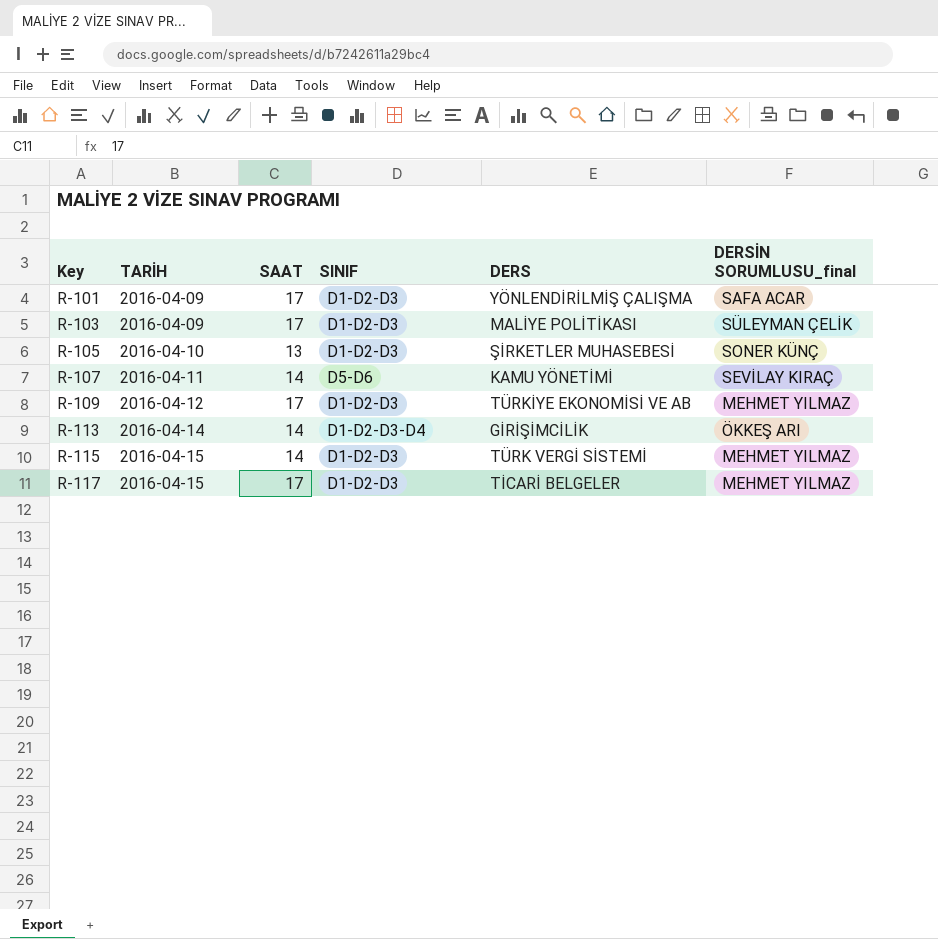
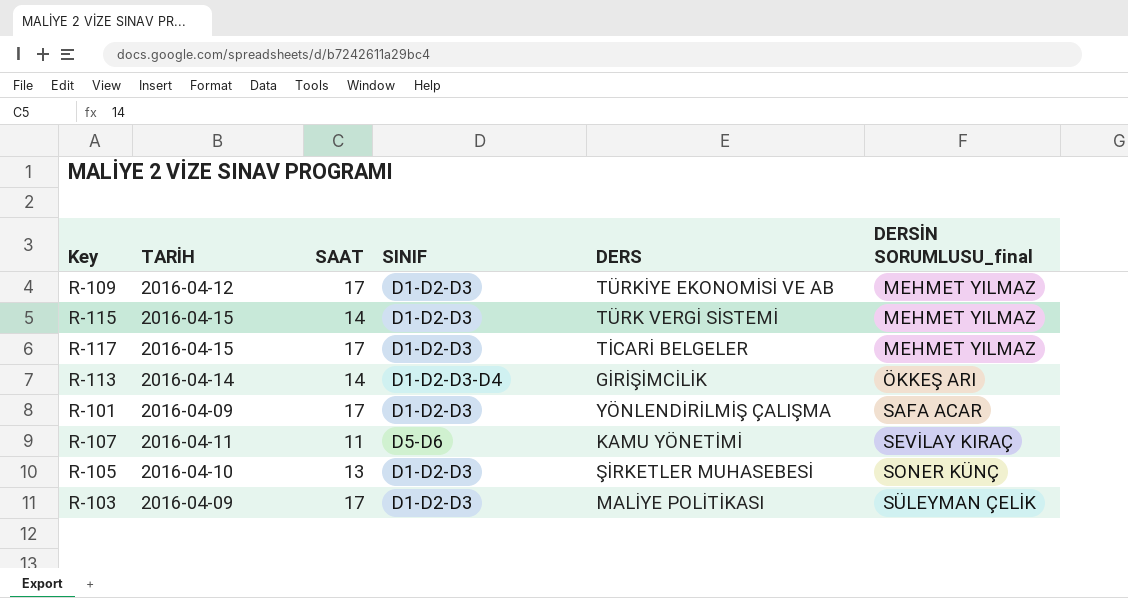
row order: Key ascending -> DERSİN SORUMLUSU_final ascending
R-107 | SAAT: 14 -> 11

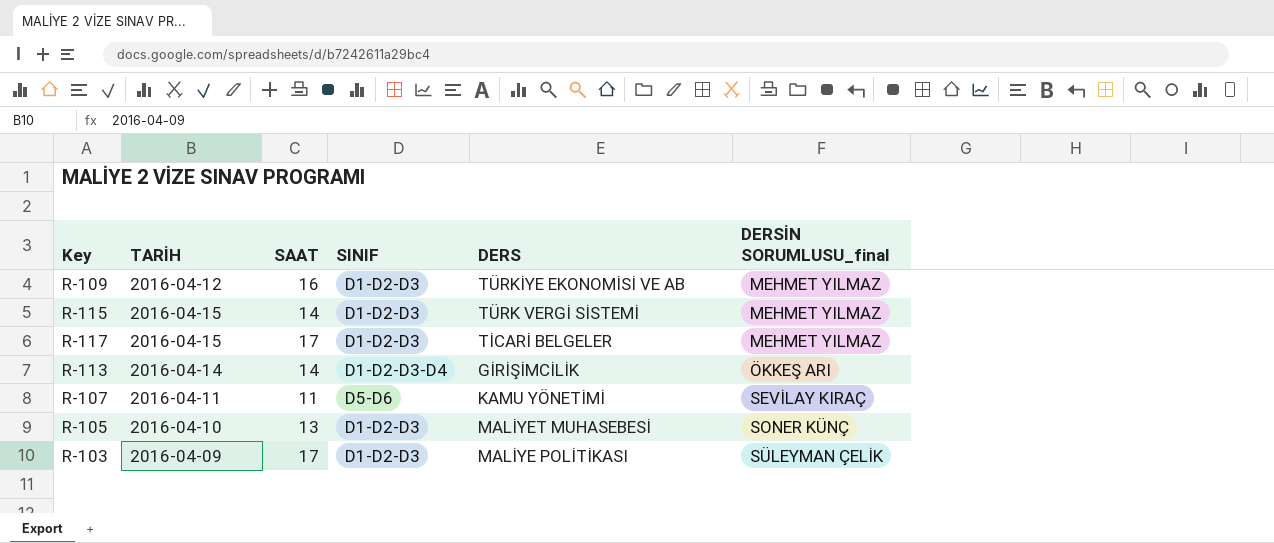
row R-101: 2016-04-09 | 17 | D1-D2-D3 | YÖNLENDİRİLMİŞ ÇALIŞMA | SAFA ACAR -> none
R-109 | SAAT: 17 -> 16
R-105 | DERS: ŞİRKETLER MUHASEBESİ -> MALİYET MUHASEBESİ

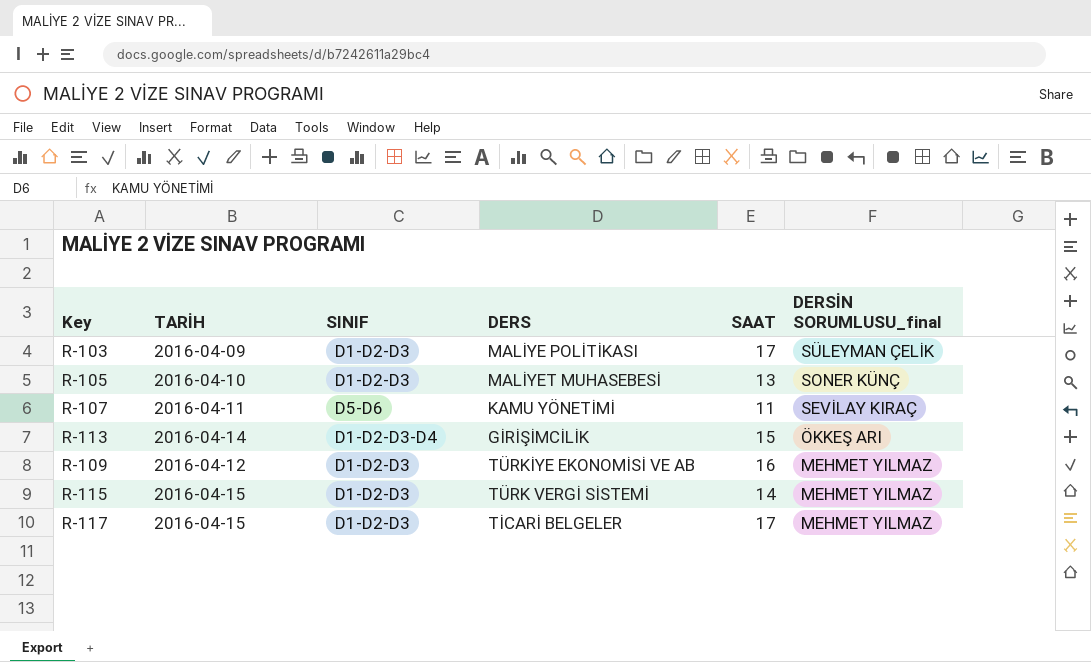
row order: DERSİN SORUMLUSU_final ascending -> DERSİN SORUMLUSU_final descending
column SAAT | position: 3 -> 5
R-113 | SAAT: 14 -> 15

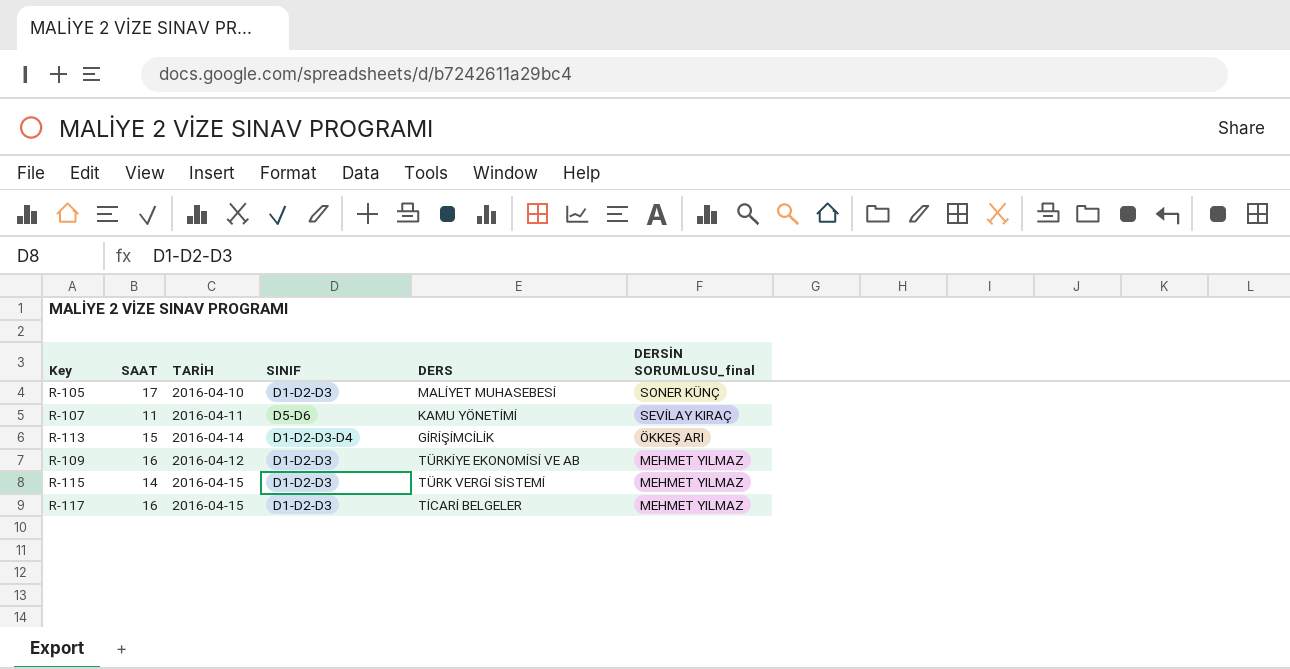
column SAAT | position: 5 -> 2
row R-103: 2016-04-09 | D1-D2-D3 | MALİYE POLİTİKASI | 17 | SÜLEYMAN ÇELİK -> none
R-105 | SAAT: 13 -> 17
R-117 | SAAT: 17 -> 16

